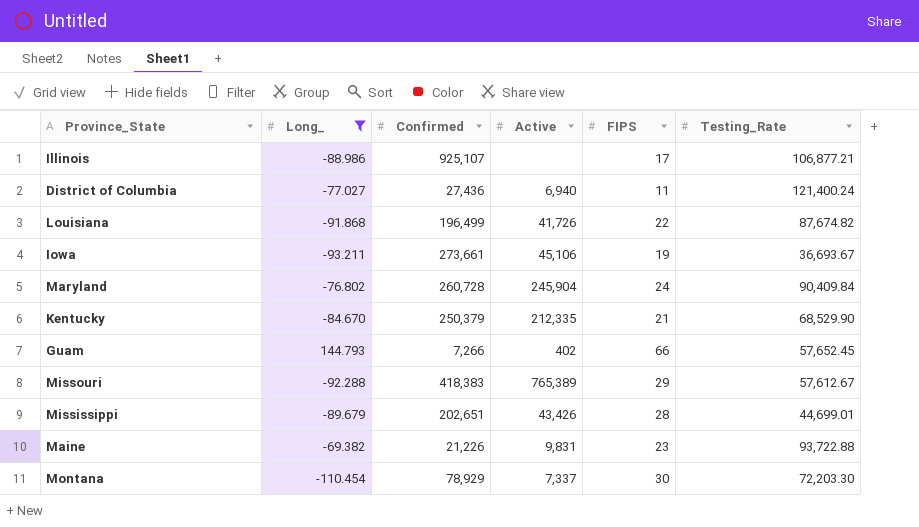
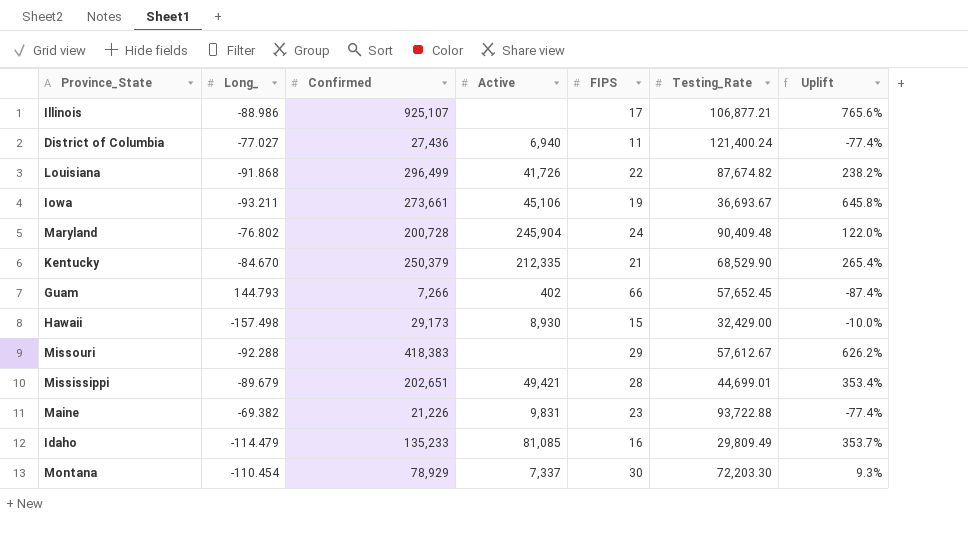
filter: Long_ >= -110.454 -> none
column Uplift | formula: none -> ([Confirmed] - [Testing_Rate]) / [Testing_Rate]
Louisiana | Confirmed: 196,499 -> 296,499
Maryland | Confirmed: 260,728 -> 200,728
Maryland | Testing_Rate: 90,409.84 -> 90,409.48
Missouri | Active: 765,389 -> none
Mississippi | Active: 43,426 -> 49,421

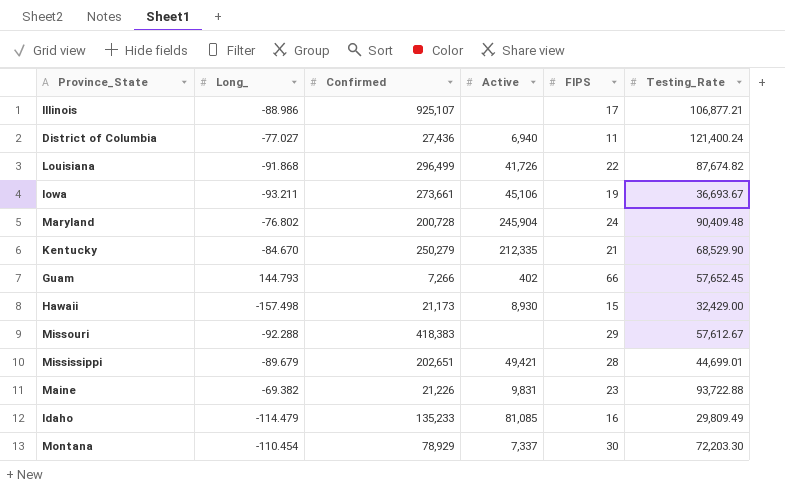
column Uplift | formula: ([Confirmed] - [Testing_Rate]) / [Testing_Rate] -> none
Kentucky | Confirmed: 250,379 -> 250,279
Hawaii | Confirmed: 29,173 -> 21,173

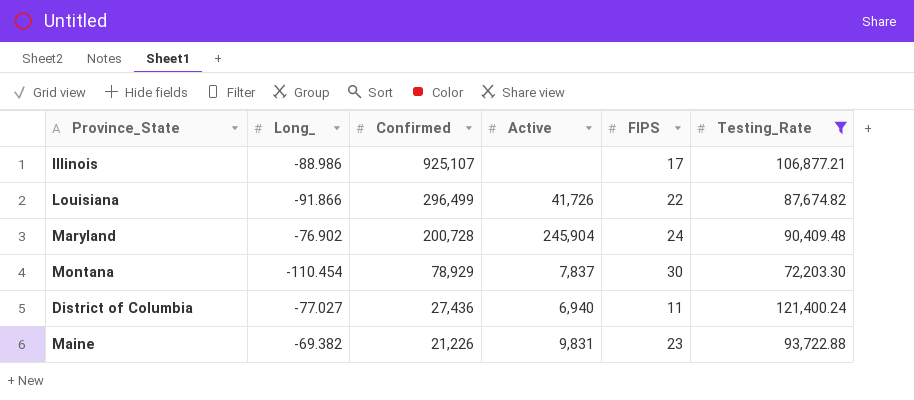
filter: none -> Testing_Rate >= 72,203.30
row order: none -> Confirmed descending
Louisiana | Long_: -91.868 -> -91.866
Maryland | Long_: -76.802 -> -76.902
Montana | Active: 7,337 -> 7,837

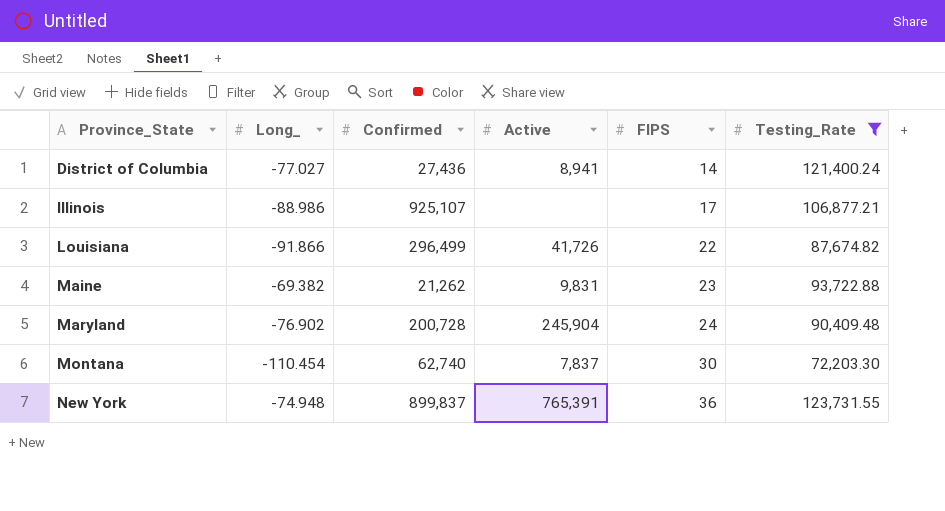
row order: Confirmed descending -> Province_State ascending
District of Columbia | Active: 6,940 -> 8,941
District of Columbia | FIPS: 11 -> 14
Maine | Confirmed: 21,226 -> 21,262
Montana | Confirmed: 78,929 -> 62,740
row New York: none -> -74.948 | 899,837 | 765,391 | 36 | 123,731.55

